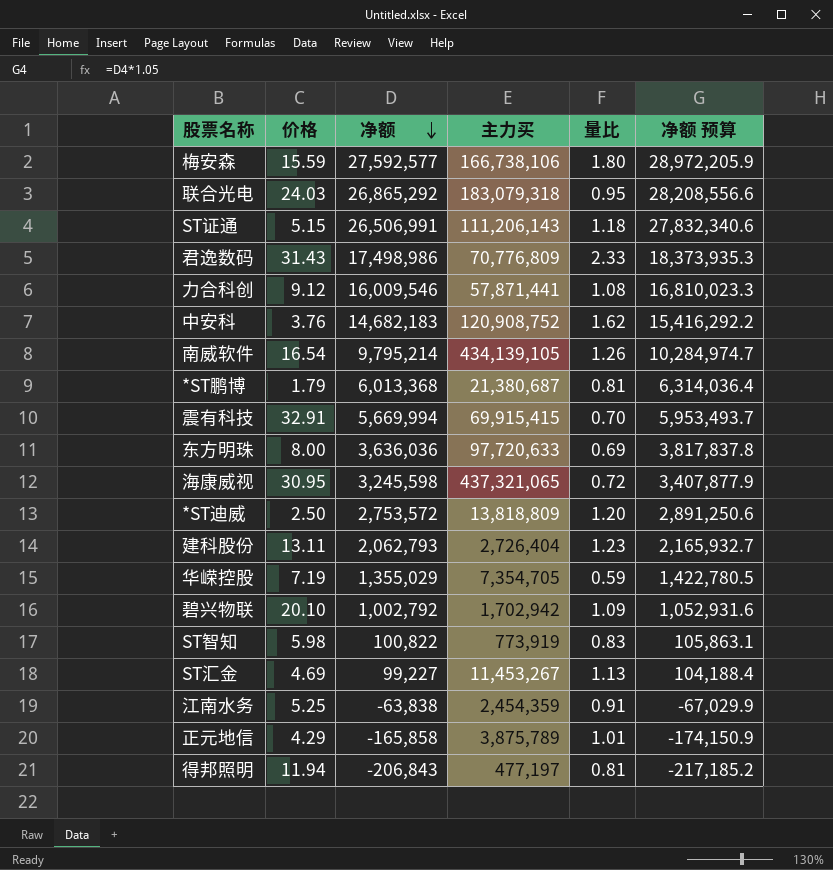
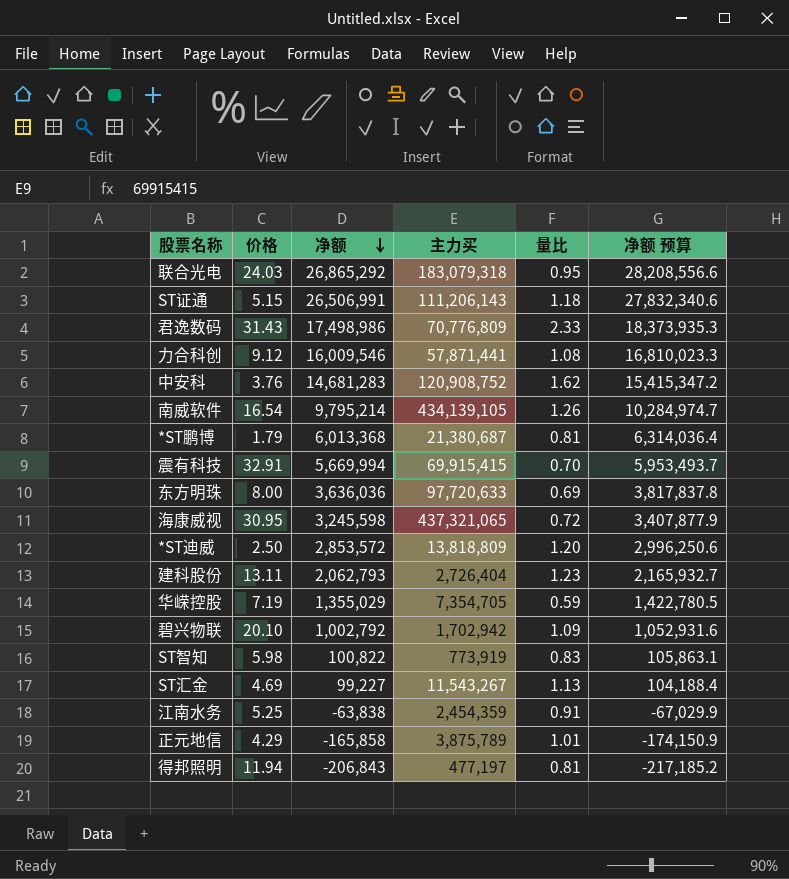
row 梅安森: 15.59 | 27,592,577 | 166,738,106 | 1.80 | 28,972,205.9 -> none
中安科 | 净额: 14,682,183 -> 14,681,283
中安科 | 净额 预算: 15,416,292.2 -> 15,415,347.2
*ST迪威 | 净额: 2,753,572 -> 2,853,572
*ST迪威 | 净额 预算: 2,891,250.6 -> 2,996,250.6
ST汇金 | 主力买: 11,453,267 -> 11,543,267

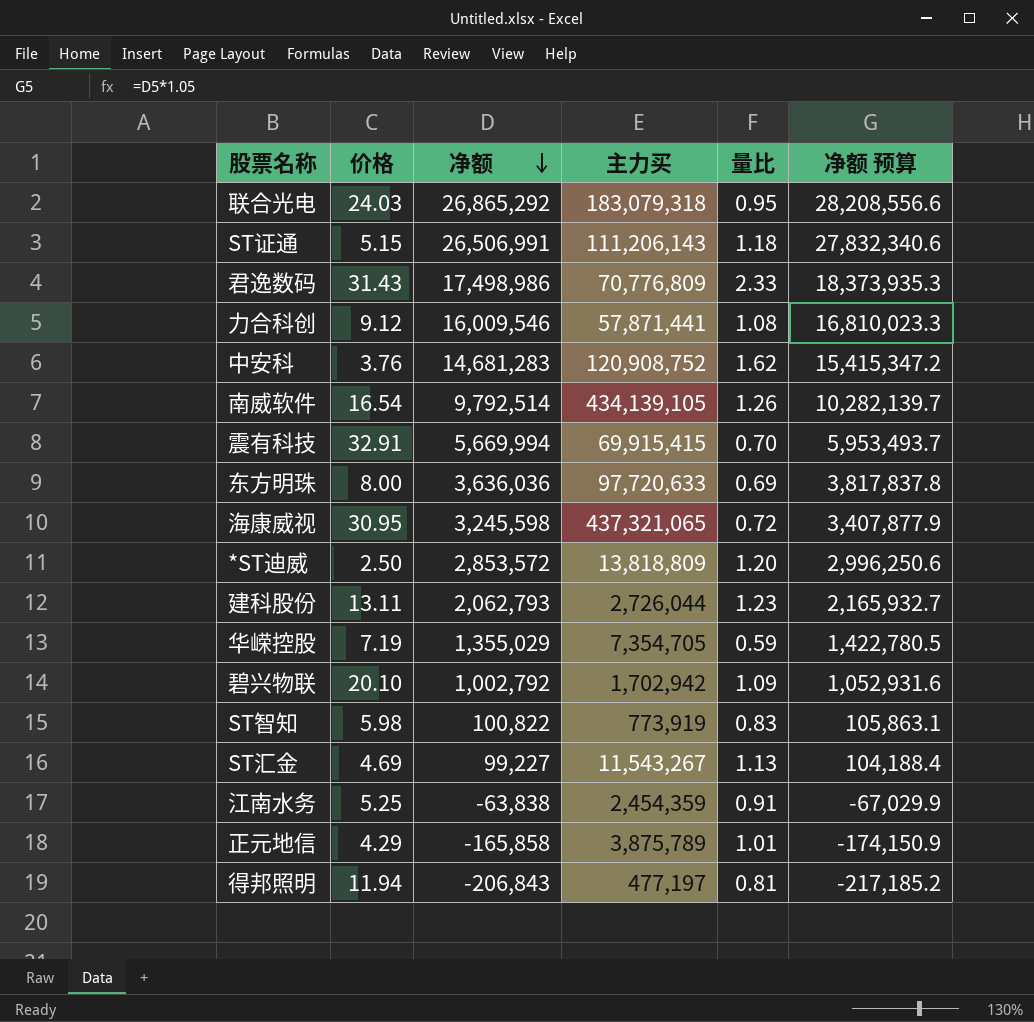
row *ST鹏博: 1.79 | 6,013,368 | 21,380,687 | 0.81 | 6,314,036.4 -> none
南威软件 | 净额: 9,795,214 -> 9,792,514
南威软件 | 净额 预算: 10,284,974.7 -> 10,282,139.7
建科股份 | 主力买: 2,726,404 -> 2,726,044

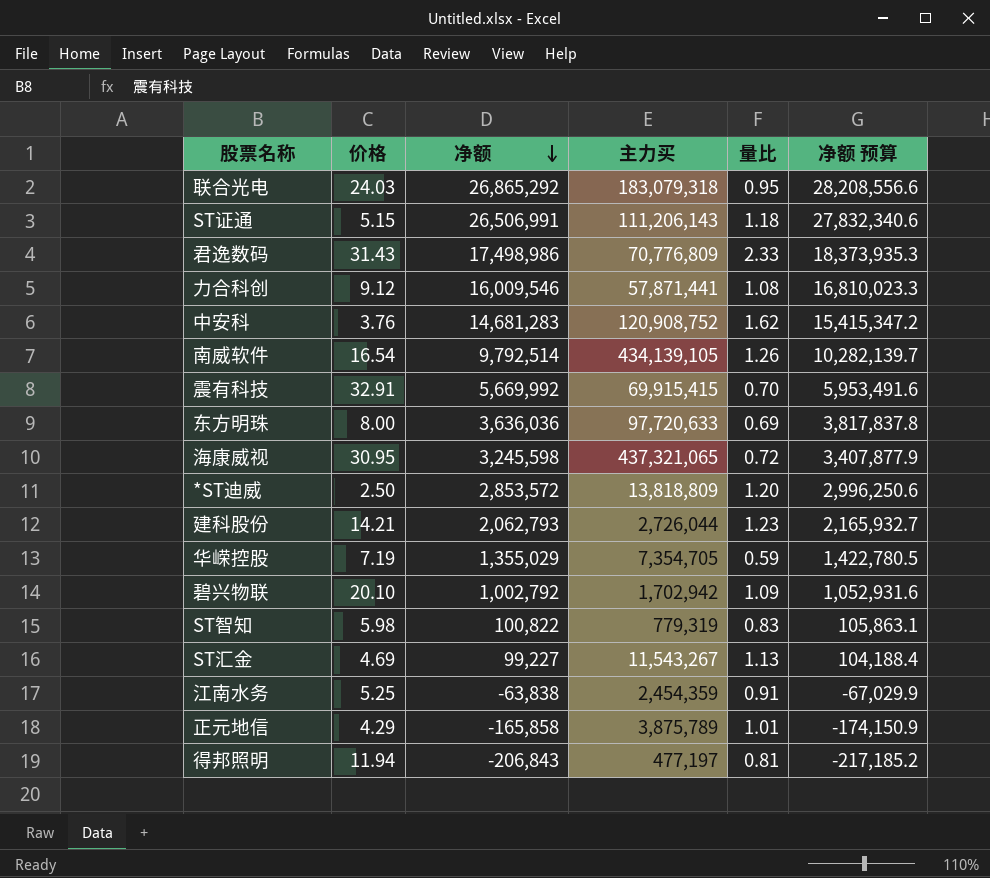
震有科技 | 净额: 5,669,994 -> 5,669,992
震有科技 | 净额 预算: 5,953,493.7 -> 5,953,491.6
建科股份 | 价格: 13.11 -> 14.21
ST智知 | 主力买: 773,919 -> 779,319

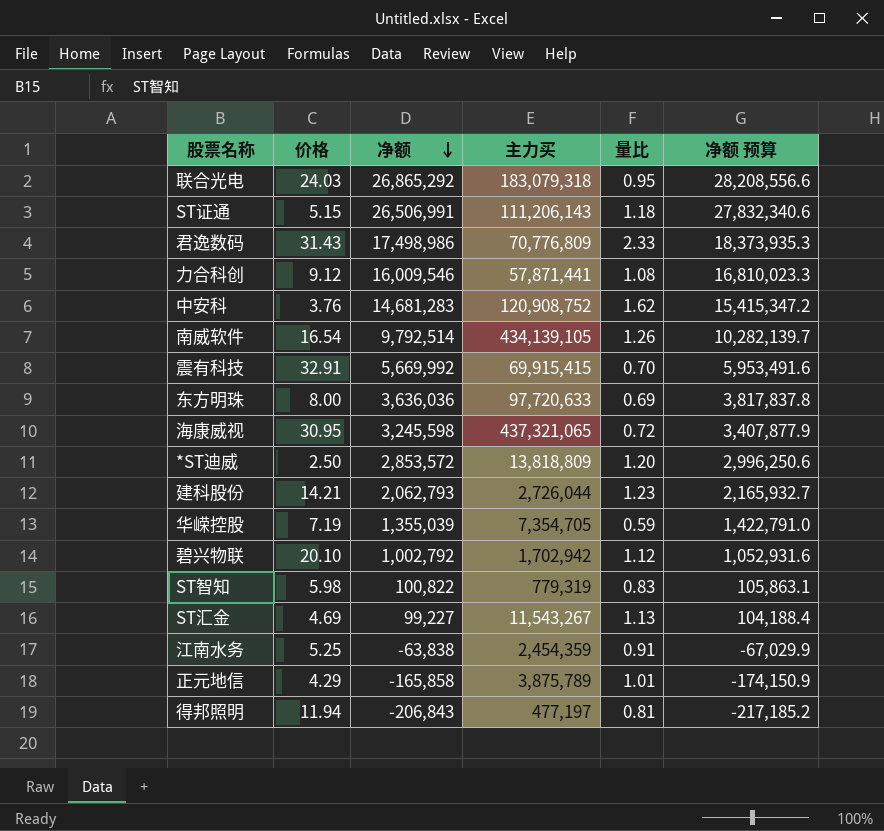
华嵘控股 | 净额: 1,355,029 -> 1,355,039
华嵘控股 | 净额 预算: 1,422,780.5 -> 1,422,791.0
碧兴物联 | 量比: 1.09 -> 1.12

